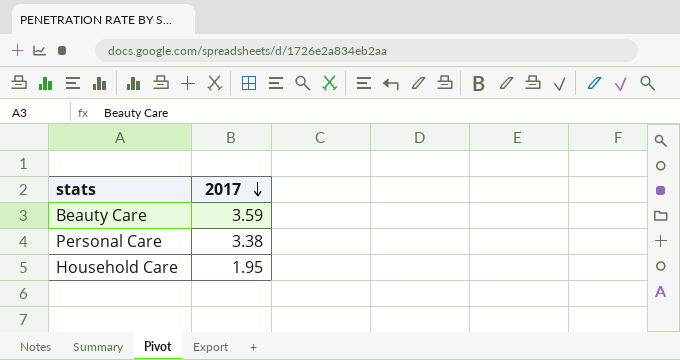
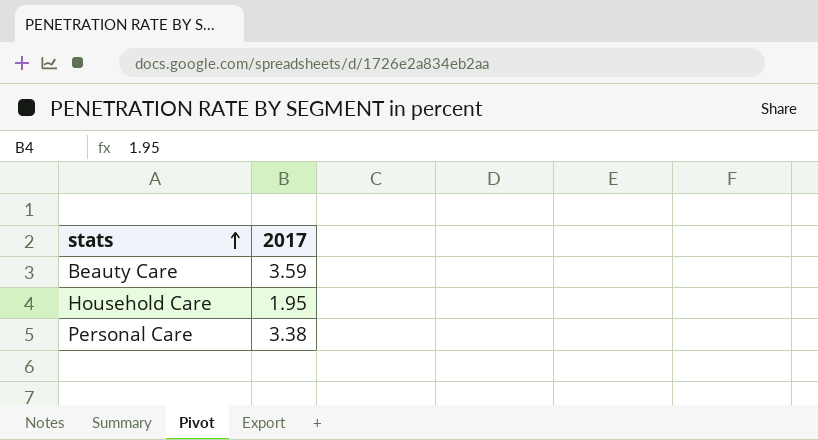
row order: 2017 descending -> stats ascending

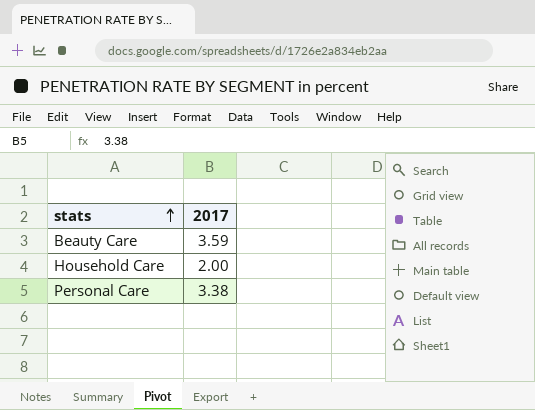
Household Care | 2017: 1.95 -> 2.00

